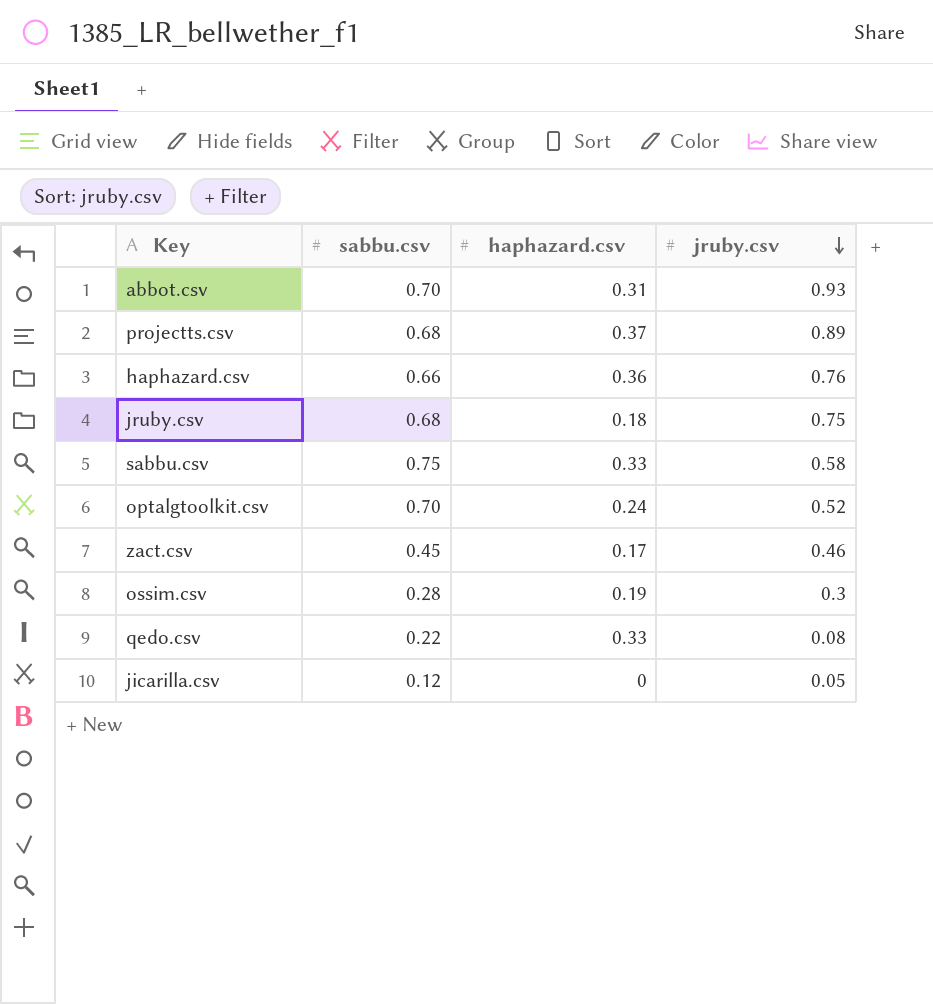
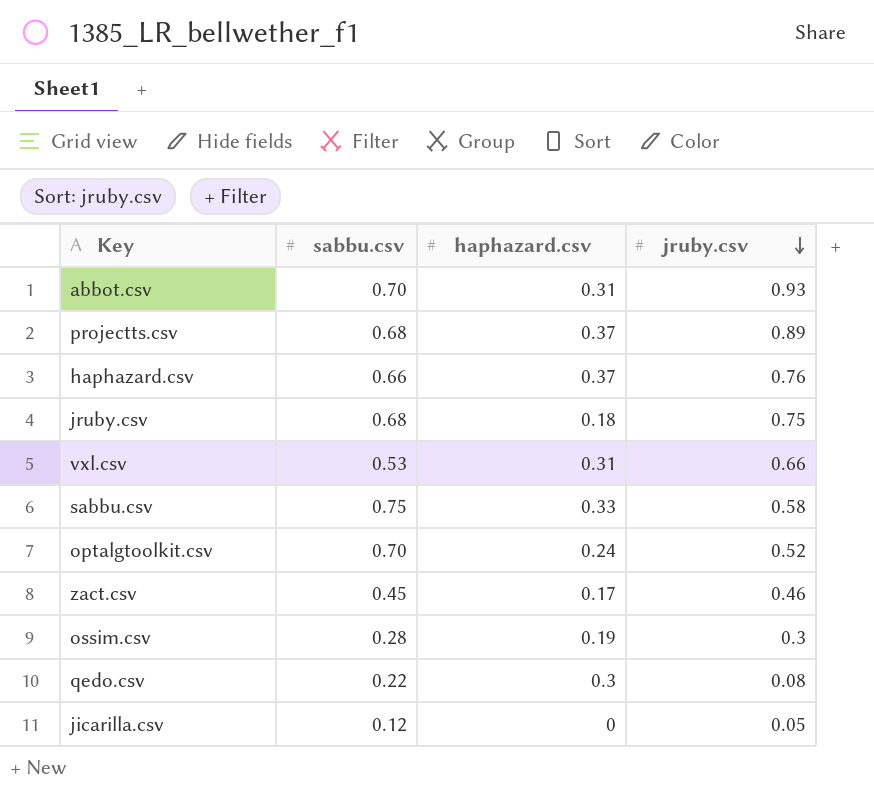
haphazard.csv | haphazard.csv: 0.36 -> 0.37
row vxl.csv: none -> 0.53 | 0.31 | 0.66
qedo.csv | haphazard.csv: 0.33 -> 0.3

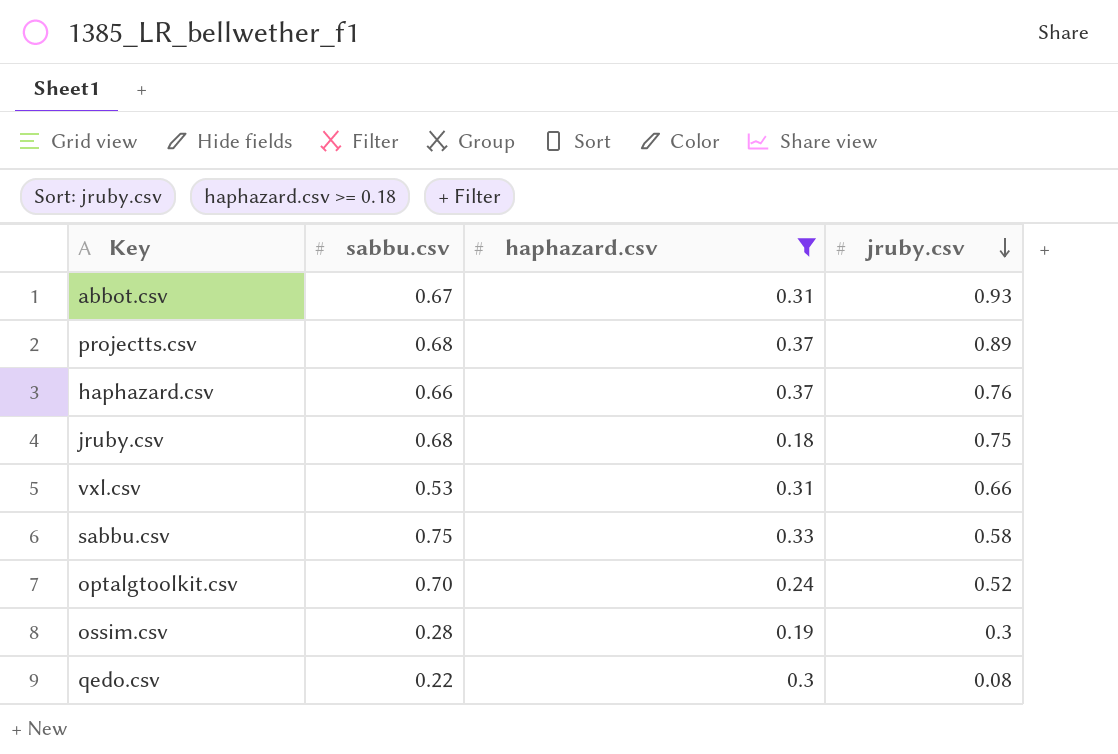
filter: none -> haphazard.csv >= 0.18
abbot.csv | sabbu.csv: 0.70 -> 0.67

